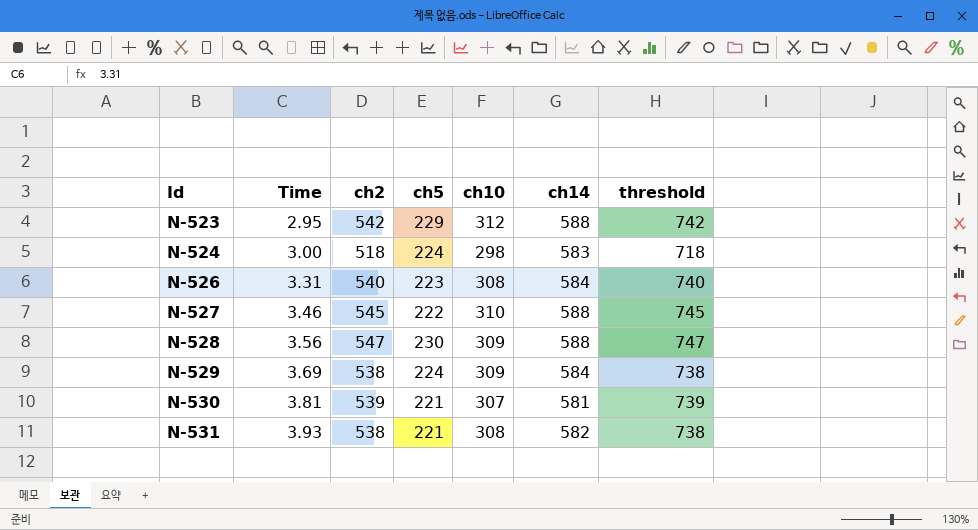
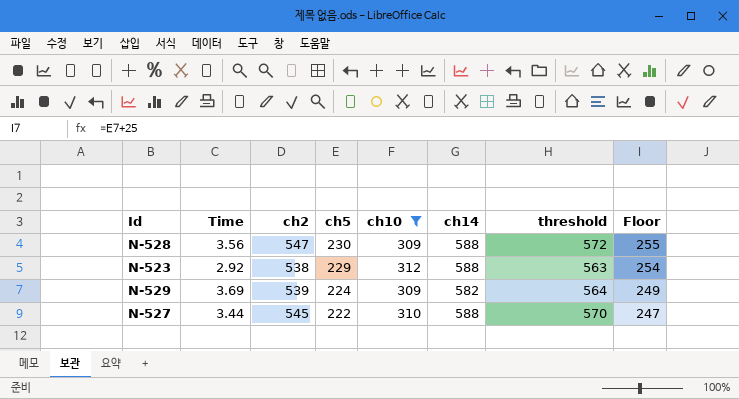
filter: none -> ch10 >= 309
row order: Id ascending -> ch5 descending
column threshold | formula: [ch2] + 200 -> [ch2] + 25
column Floor | formula: none -> [ch5] + 25
N-523 | Time: 2.95 -> 2.92
N-523 | ch2: 542 -> 538
N-529 | ch2: 538 -> 539
N-529 | ch14: 584 -> 582
N-527 | Time: 3.46 -> 3.44

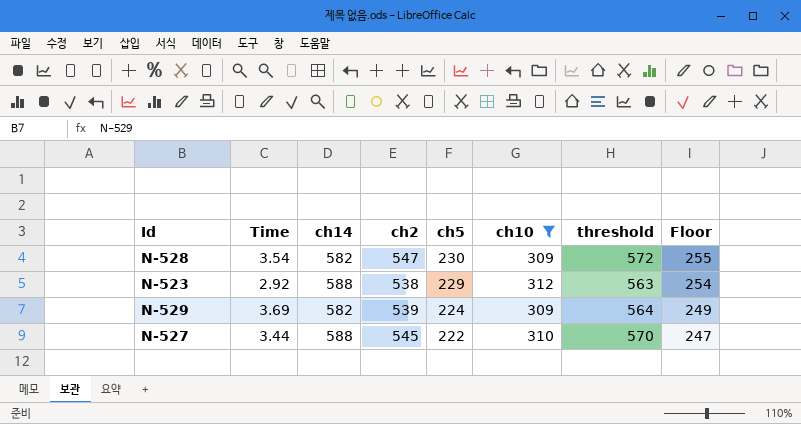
column ch14 | position: 6 -> 3
N-528 | Time: 3.56 -> 3.54
N-528 | ch14: 588 -> 582

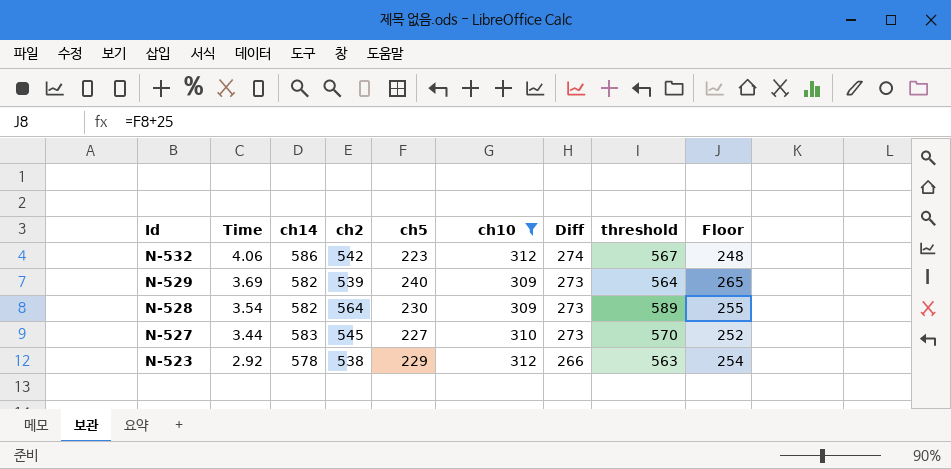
row order: ch5 descending -> Id descending
column Diff | formula: none -> [ch14] - [ch10]
row N-532: none -> 4.06 | 586 | 542 | 223 | 312 | 274 | 567 | 248
N-529 | ch5: 224 -> 240
N-529 | Floor: 249 -> 265
N-528 | ch2: 547 -> 564
N-528 | threshold: 572 -> 589
N-527 | ch14: 588 -> 583
N-527 | ch5: 222 -> 227
N-527 | Floor: 247 -> 252
N-523 | ch14: 588 -> 578

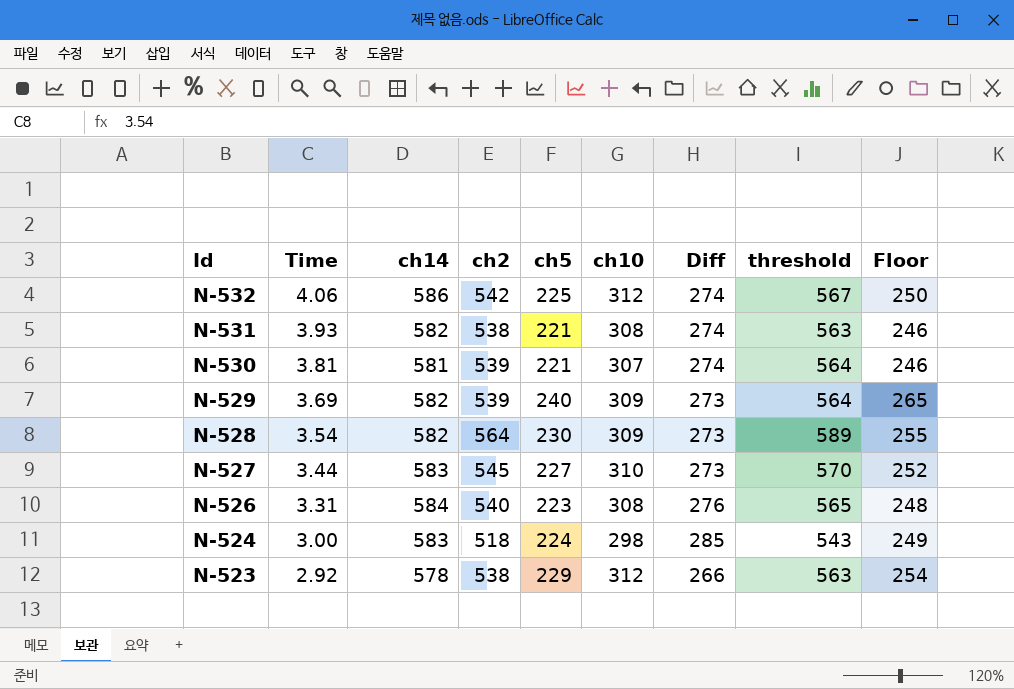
filter: ch10 >= 309 -> none
N-532 | ch5: 223 -> 225
N-532 | Floor: 248 -> 250

